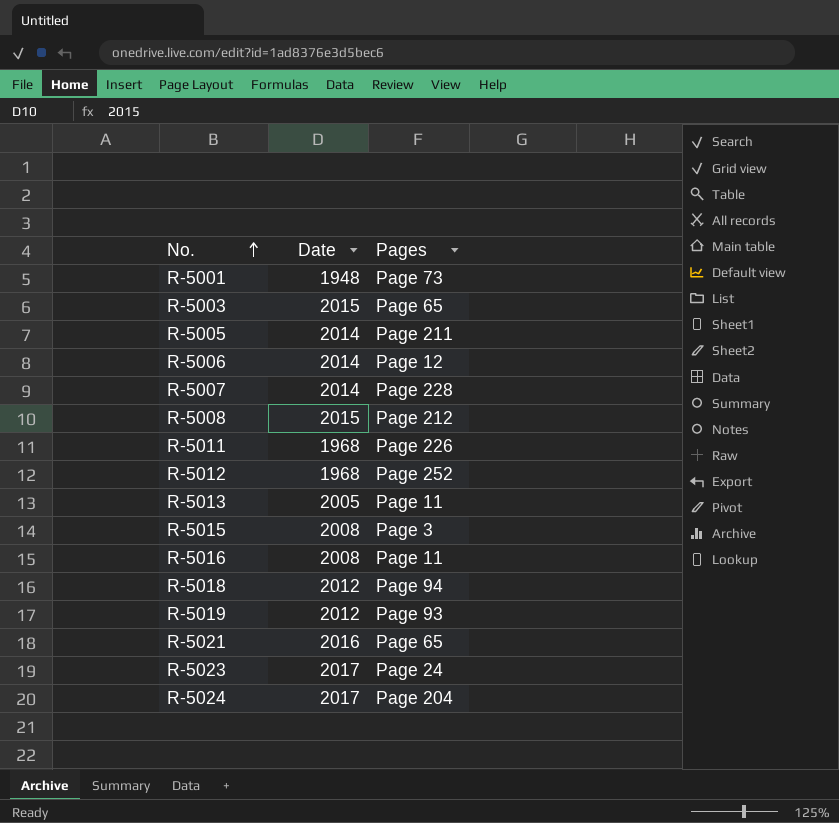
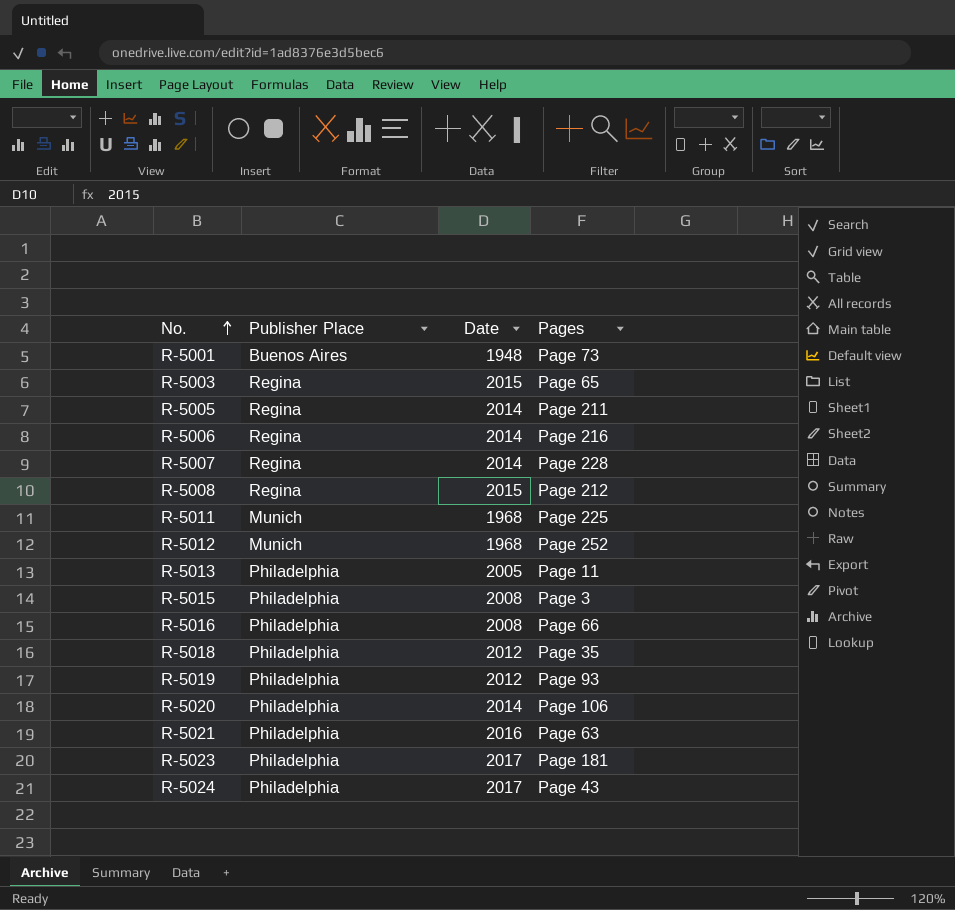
column Publisher Place | position: none -> 2
R-5006 | Pages: Page 12 -> Page 216
R-5011 | Pages: Page 226 -> Page 225
R-5016 | Pages: Page 11 -> Page 66
R-5018 | Pages: Page 94 -> Page 35
row R-5020: none -> Philadelphia | 2014 | Page 106
R-5021 | Pages: Page 65 -> Page 63
R-5023 | Pages: Page 24 -> Page 181
R-5024 | Pages: Page 204 -> Page 43

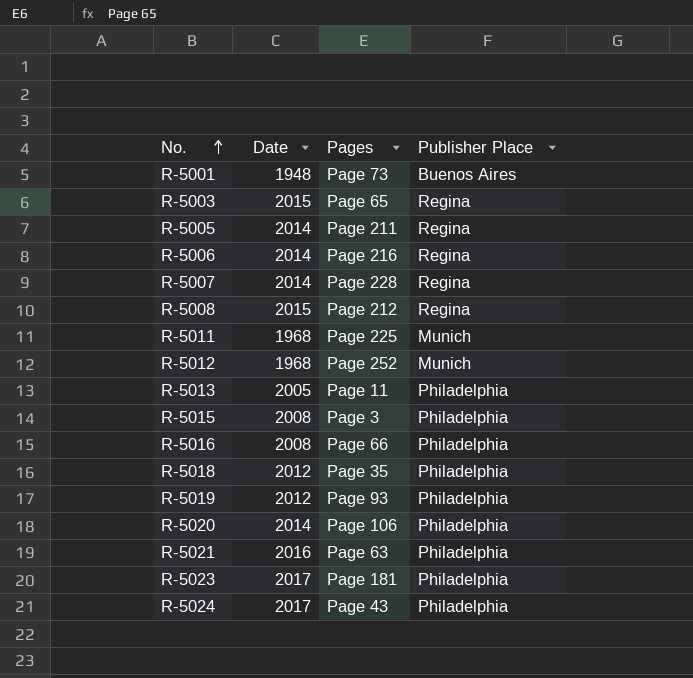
column Publisher Place | position: 2 -> 4

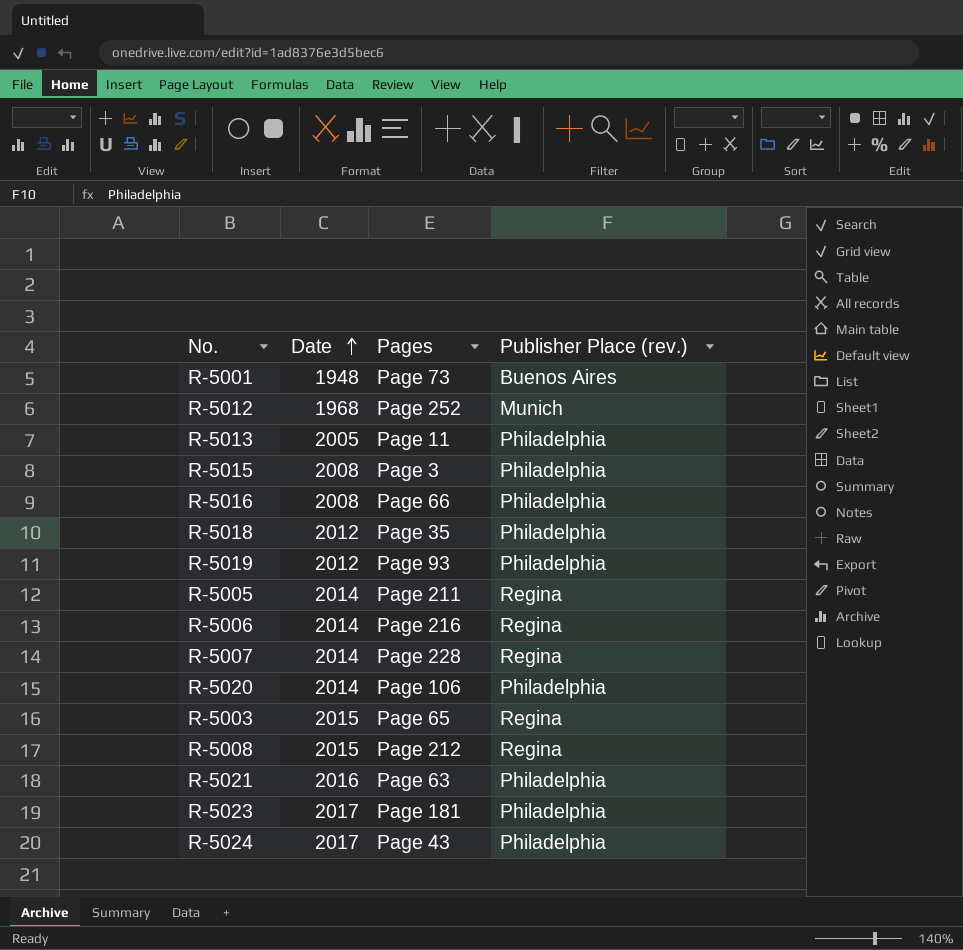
row order: No. ascending -> Date ascending
column name: Publisher Place -> Publisher Place (rev.)
row R-5011: 1968 | Page 225 | Munich -> none

